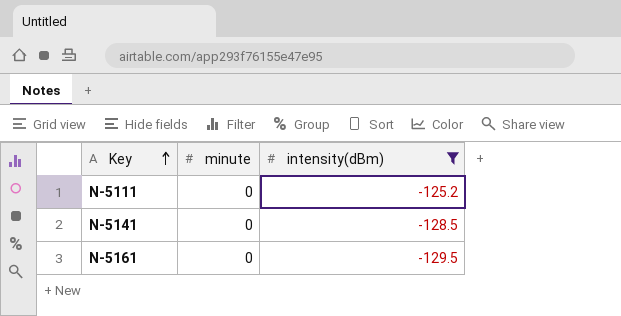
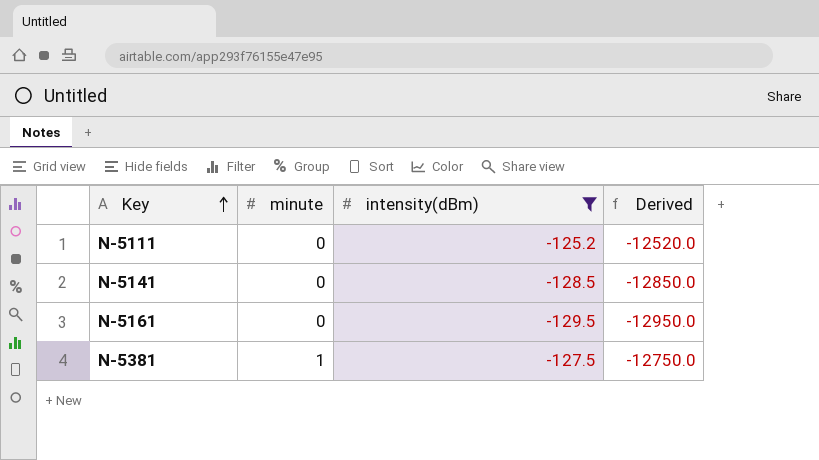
column Derived | formula: none -> [intensity(dBm)] * 100
row N-5381: none -> 1 | -127.5 | -12750.0

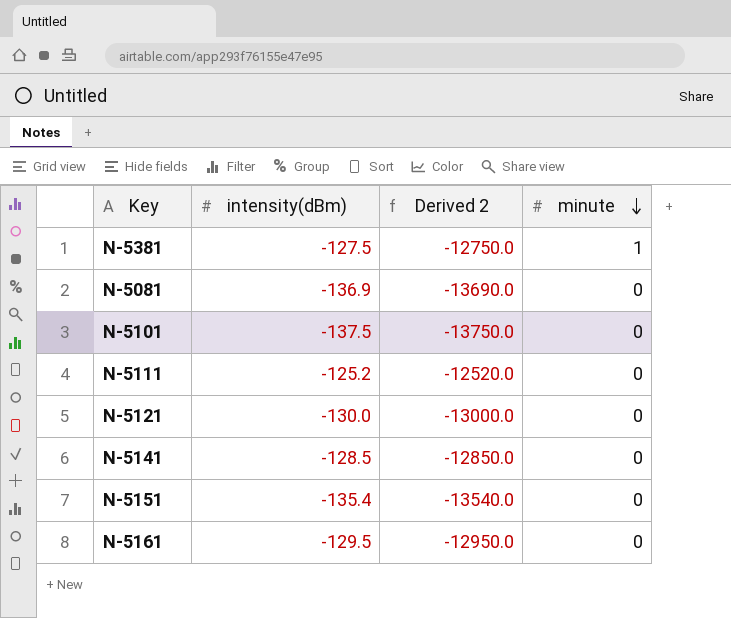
filter: intensity(dBm) >= -129.5 -> none
row order: Key ascending -> minute descending
column name: Derived -> Derived 2
column minute | position: 2 -> 4

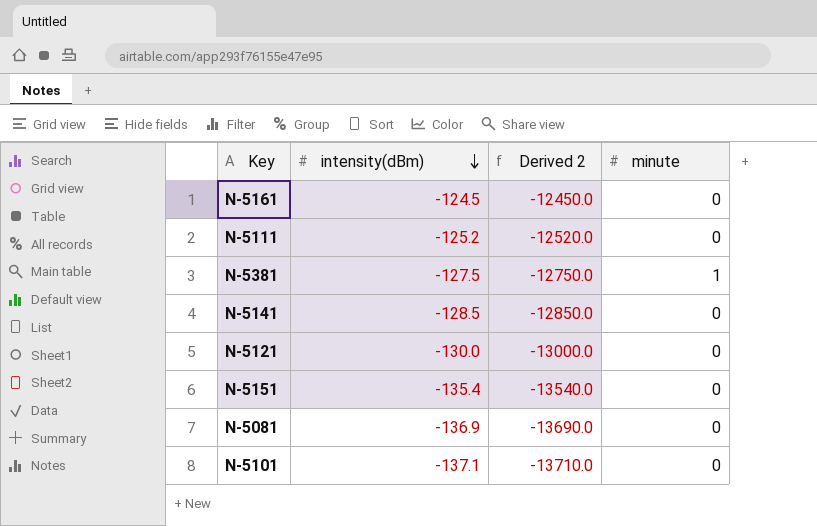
row order: minute descending -> intensity(dBm) descending
N-5161 | intensity(dBm): -129.5 -> -124.5
N-5161 | Derived 2: -12950.0 -> -12450.0
N-5101 | intensity(dBm): -137.5 -> -137.1
N-5101 | Derived 2: -13750.0 -> -13710.0

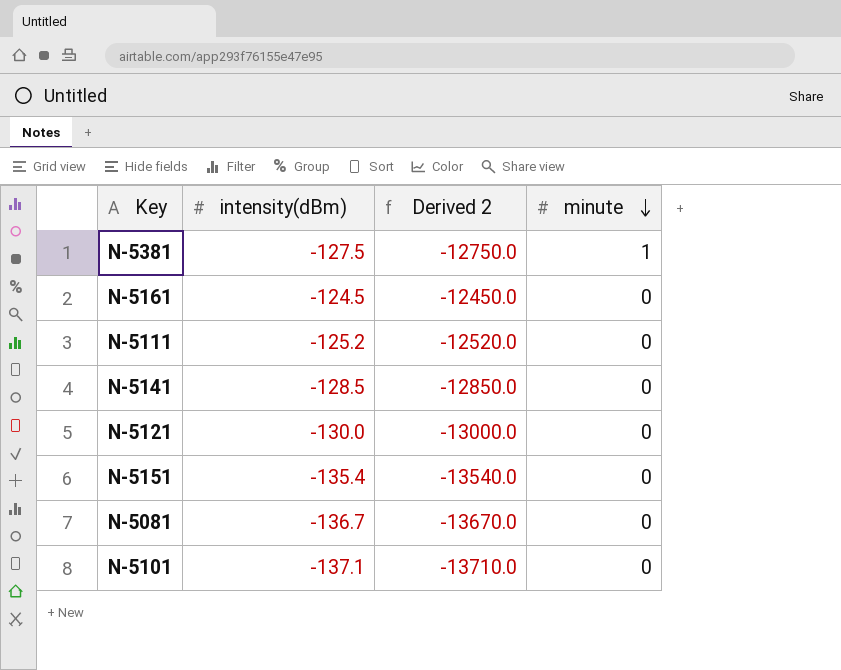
row order: intensity(dBm) descending -> minute descending
N-5081 | intensity(dBm): -136.9 -> -136.7
N-5081 | Derived 2: -13690.0 -> -13670.0

